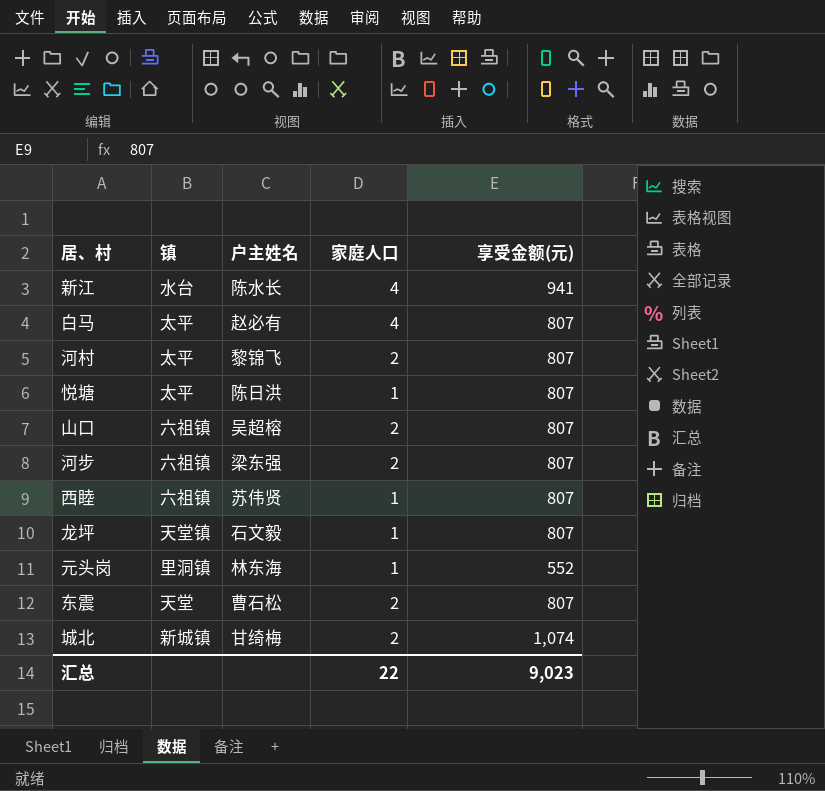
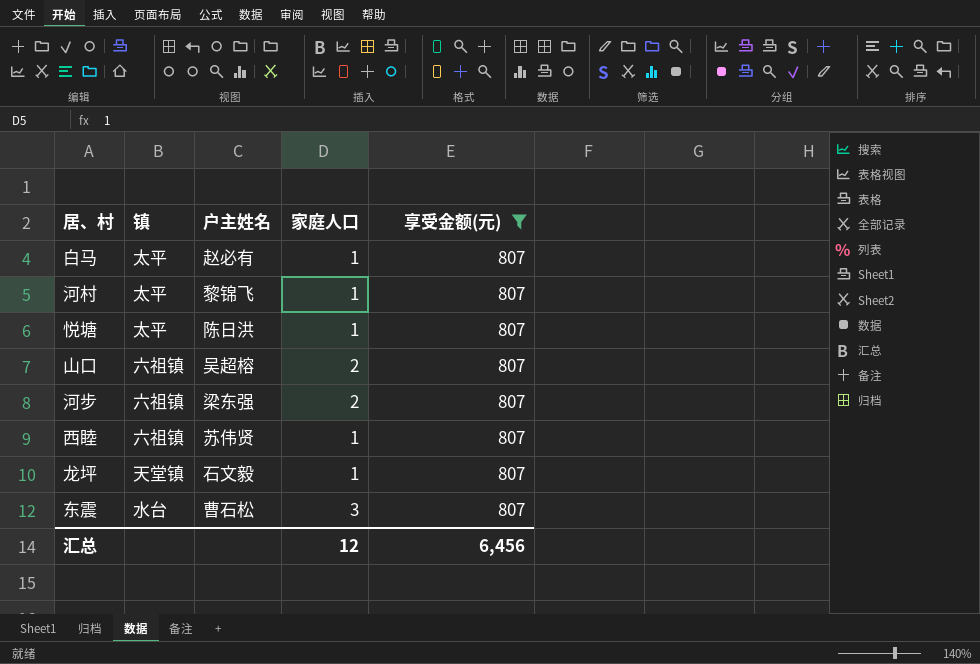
filter: none -> 享受金额(元) = 807
白马 | 家庭人口: 4 -> 1
河村 | 家庭人口: 2 -> 1
东震 | 镇: 天堂 -> 水台
东震 | 家庭人口: 2 -> 3
汇总 | 家庭人口: 22 -> 12
汇总 | 享受金额(元): 9,023 -> 6,456

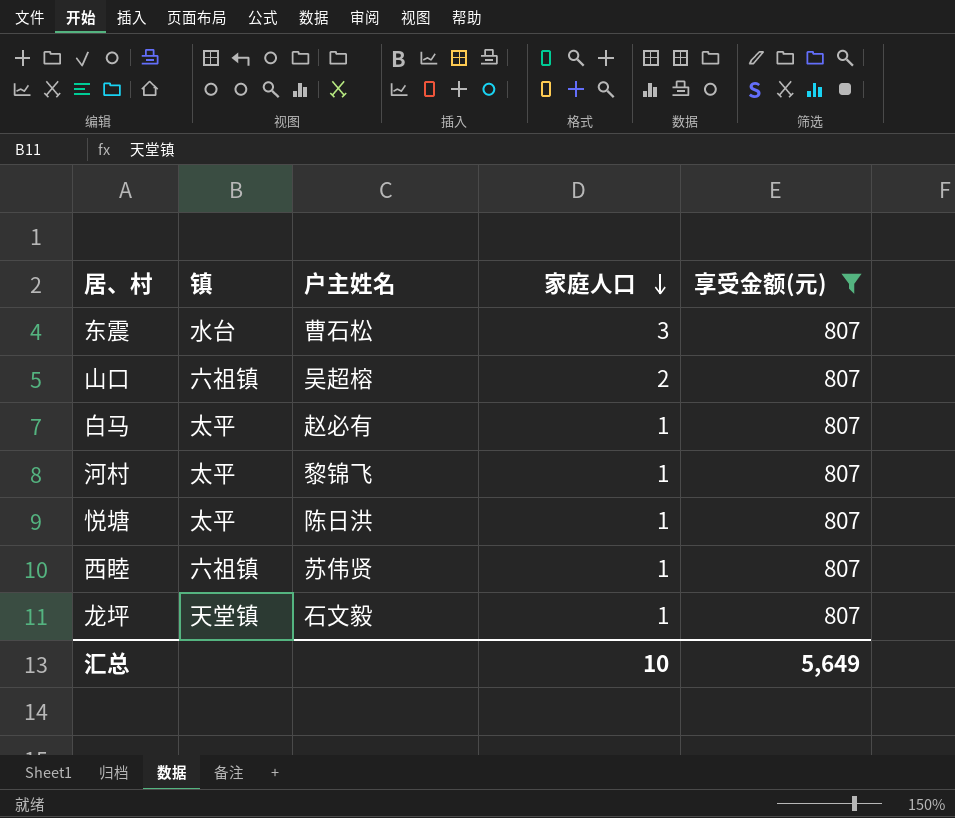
row order: none -> 家庭人口 descending
row 河步: 六祖镇 | 梁东强 | 2 | 807 -> none
汇总 | 家庭人口: 12 -> 10
汇总 | 享受金额(元): 6,456 -> 5,649

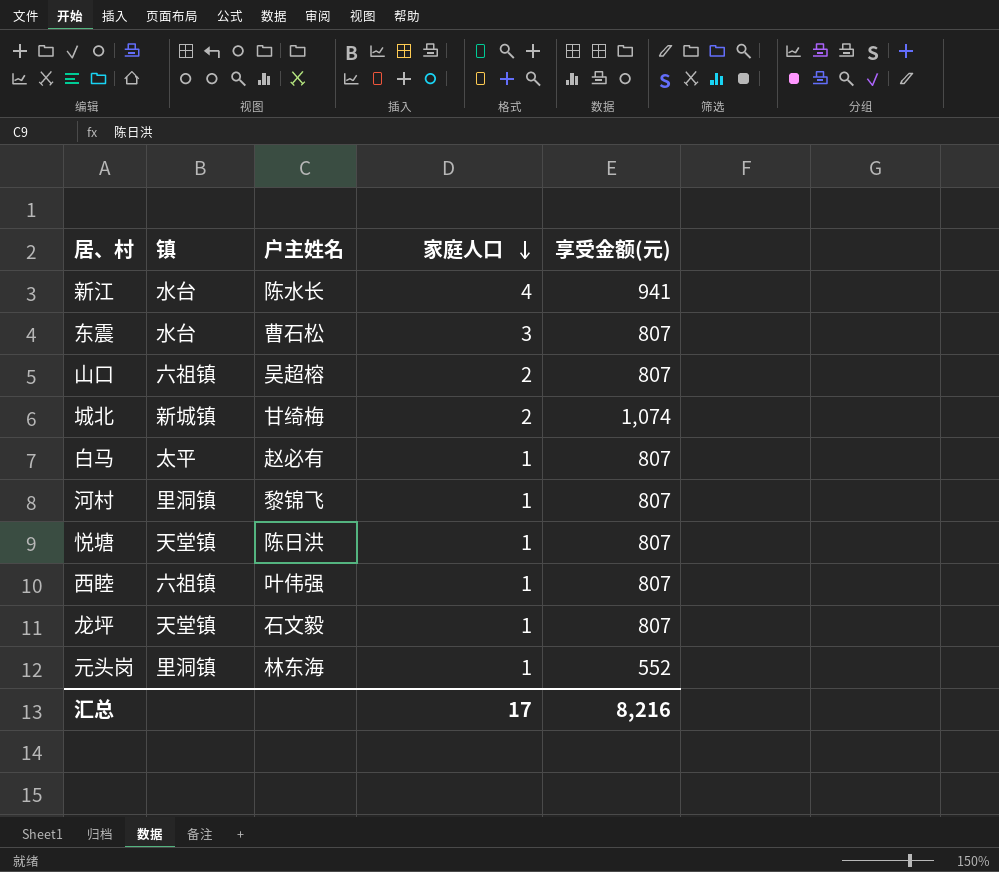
filter: 享受金额(元) = 807 -> none
河村 | 镇: 太平 -> 里洞镇
悦塘 | 镇: 太平 -> 天堂镇
西睦 | 户主姓名: 苏伟贤 -> 叶伟强
汇总 | 家庭人口: 10 -> 17
汇总 | 享受金额(元): 5,649 -> 8,216

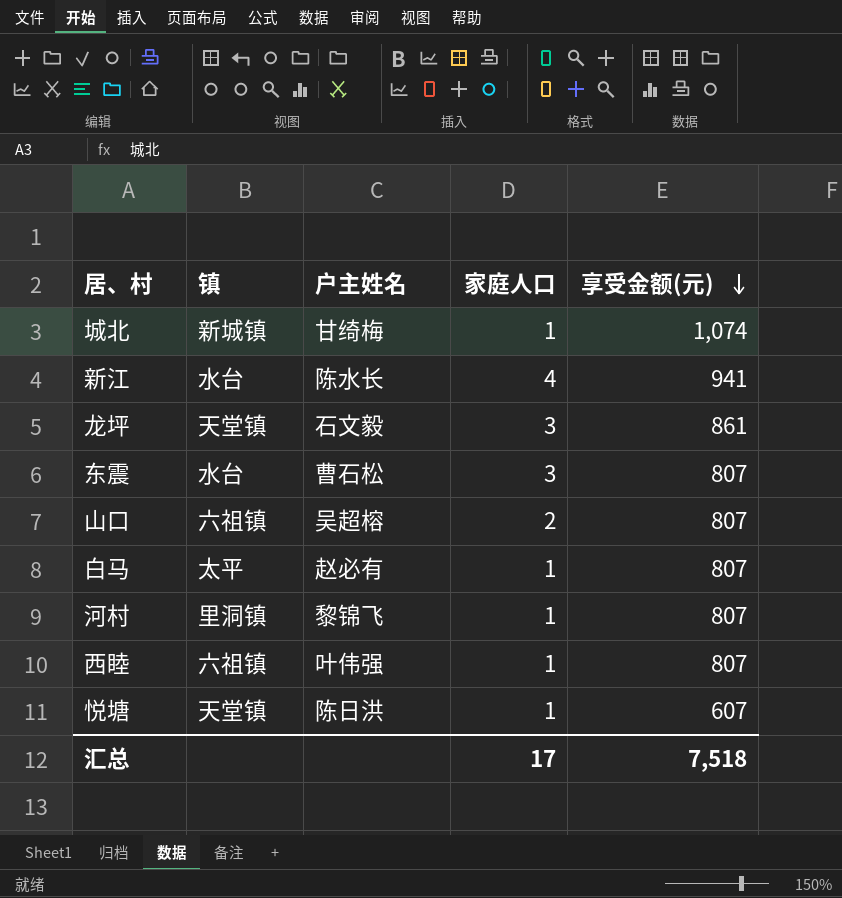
row order: 家庭人口 descending -> 享受金额(元) descending
row 元头岗: 里洞镇 | 林东海 | 1 | 552 -> none
城北 | 家庭人口: 2 -> 1
龙坪 | 家庭人口: 1 -> 3
龙坪 | 享受金额(元): 807 -> 861
悦塘 | 享受金额(元): 807 -> 607
汇总 | 享受金额(元): 8,216 -> 7,518

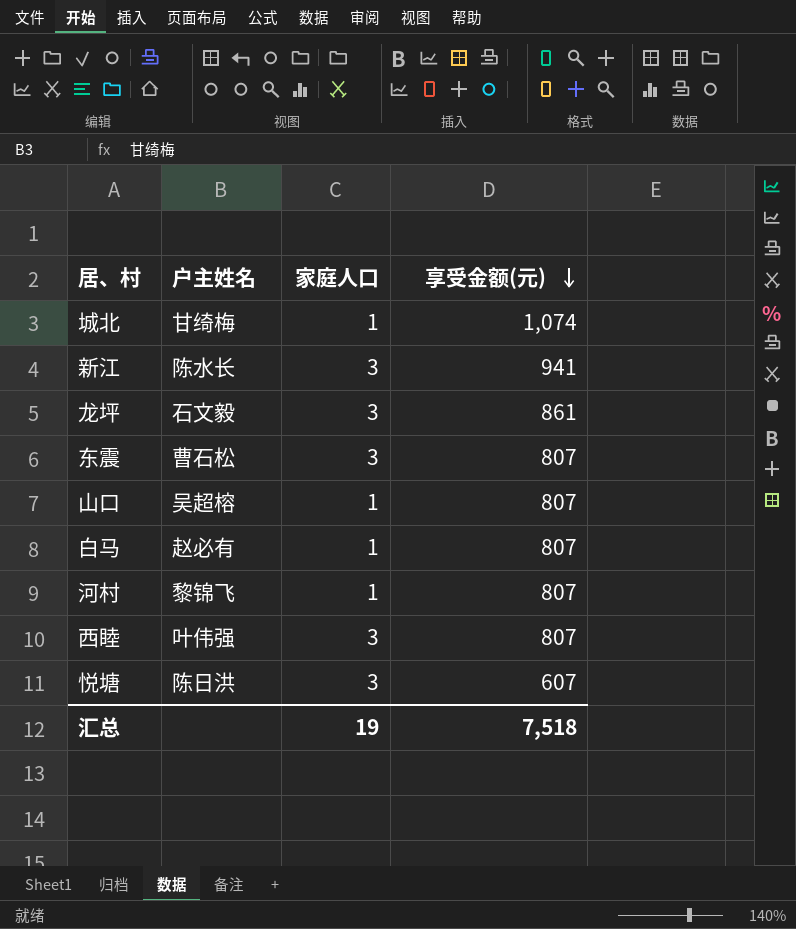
column 镇 | position: 2 -> none
新江 | 家庭人口: 4 -> 3
山口 | 家庭人口: 2 -> 1
西睦 | 家庭人口: 1 -> 3
悦塘 | 家庭人口: 1 -> 3
汇总 | 家庭人口: 17 -> 19

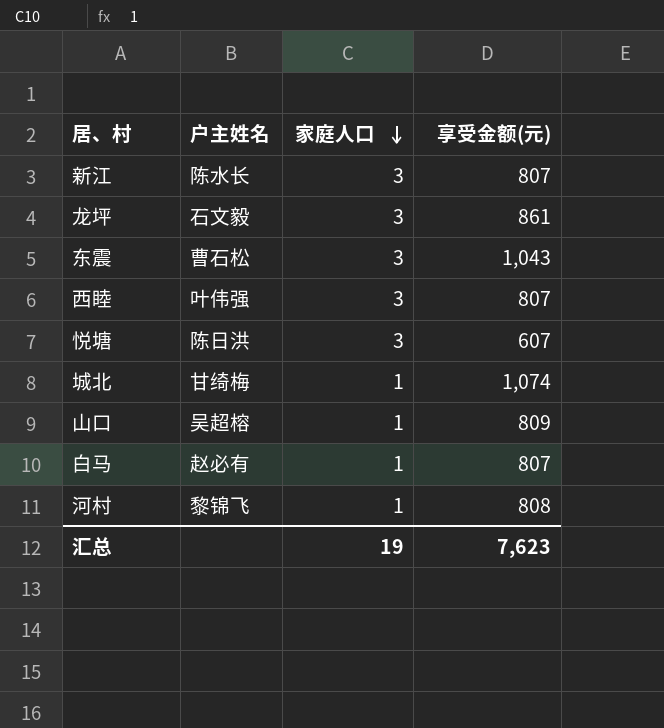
row order: 享受金额(元) descending -> 家庭人口 descending
新江 | 享受金额(元): 941 -> 807
东震 | 享受金额(元): 807 -> 1,043
山口 | 享受金额(元): 807 -> 809
河村 | 享受金额(元): 807 -> 808
汇总 | 享受金额(元): 7,518 -> 7,623

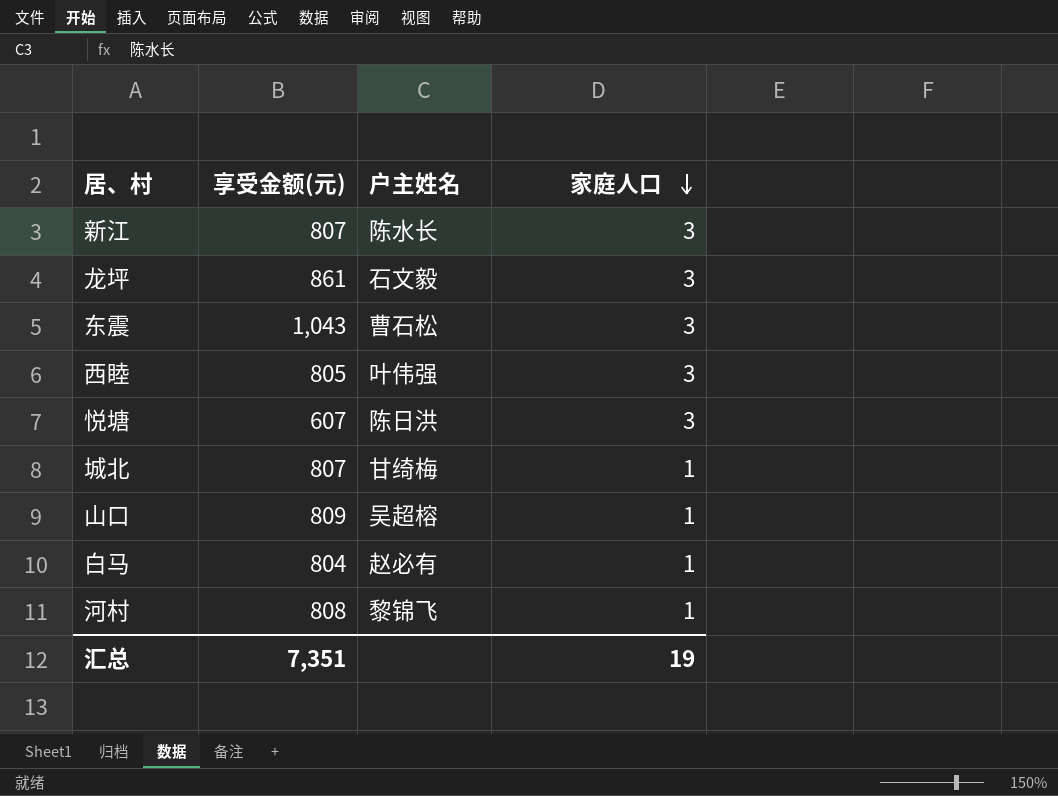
column 享受金额(元) | position: 4 -> 2
西睦 | 享受金额(元): 807 -> 805
城北 | 享受金额(元): 1,074 -> 807
白马 | 享受金额(元): 807 -> 804
汇总 | 享受金额(元): 7,623 -> 7,351

